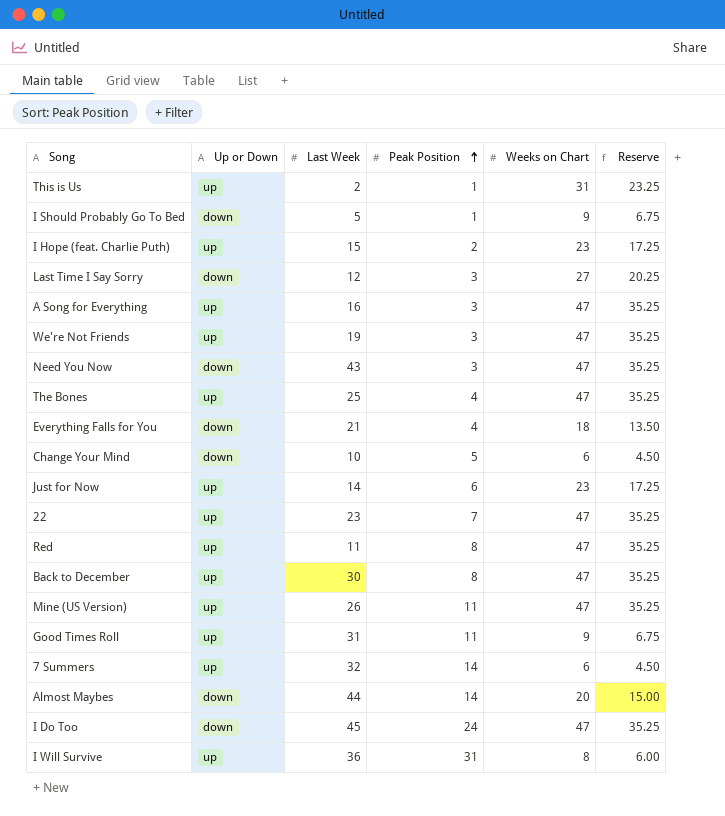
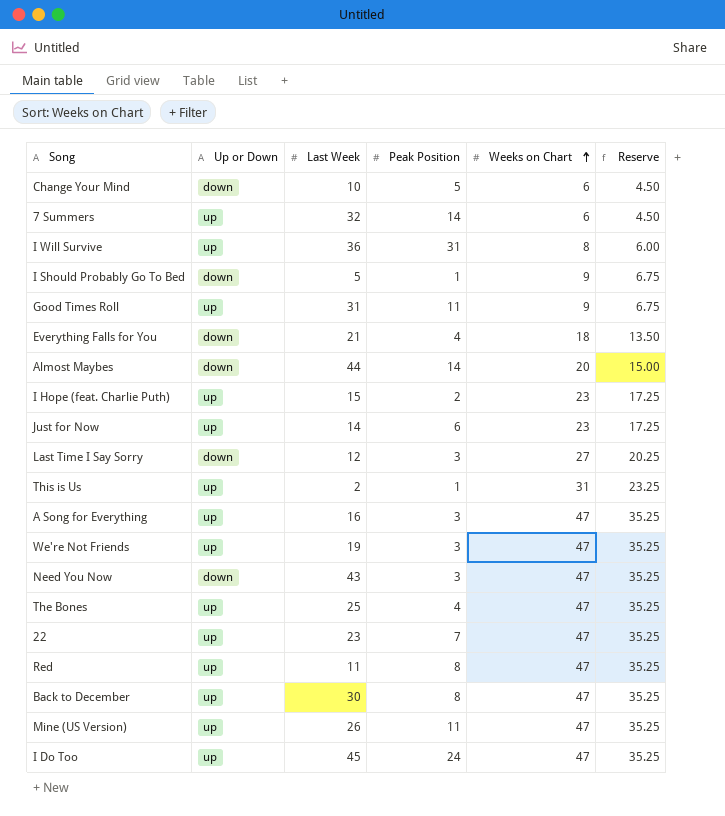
row order: Peak Position ascending -> Weeks on Chart ascending
I Do Too | Up or Down: down -> up

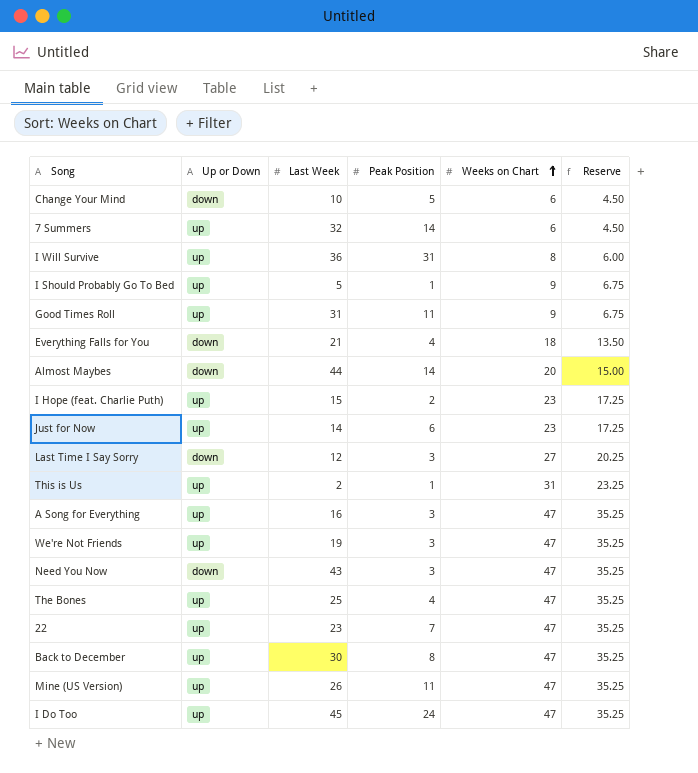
row Red: up | 11 | 8 | 47 | 35.25 -> none
I Should Probably Go To Bed | Up or Down: down -> up

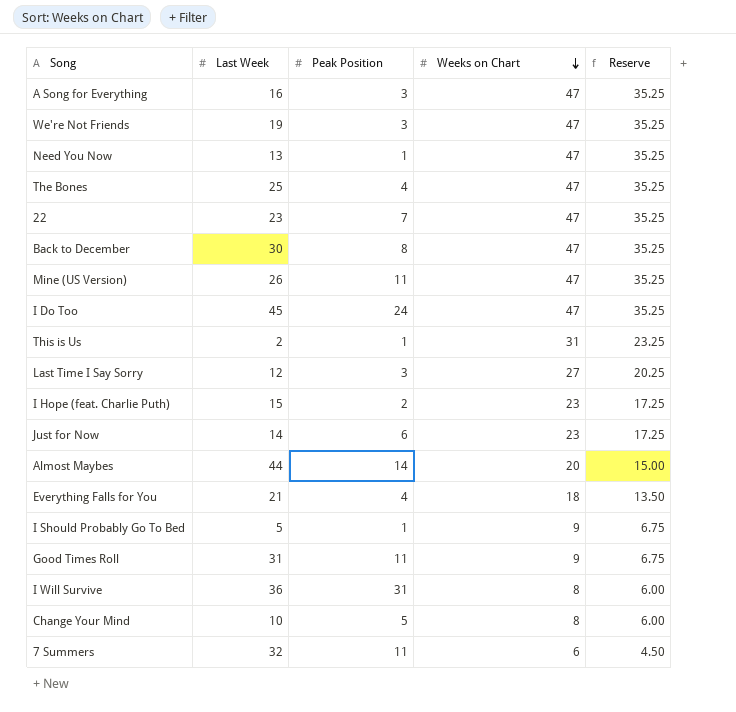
row order: Weeks on Chart ascending -> Weeks on Chart descending
column Up or Down | position: 2 -> none
Need You Now | Last Week: 43 -> 13
Need You Now | Peak Position: 3 -> 1
Change Your Mind | Weeks on Chart: 6 -> 8
Change Your Mind | Reserve: 4.50 -> 6.00
7 Summers | Peak Position: 14 -> 11

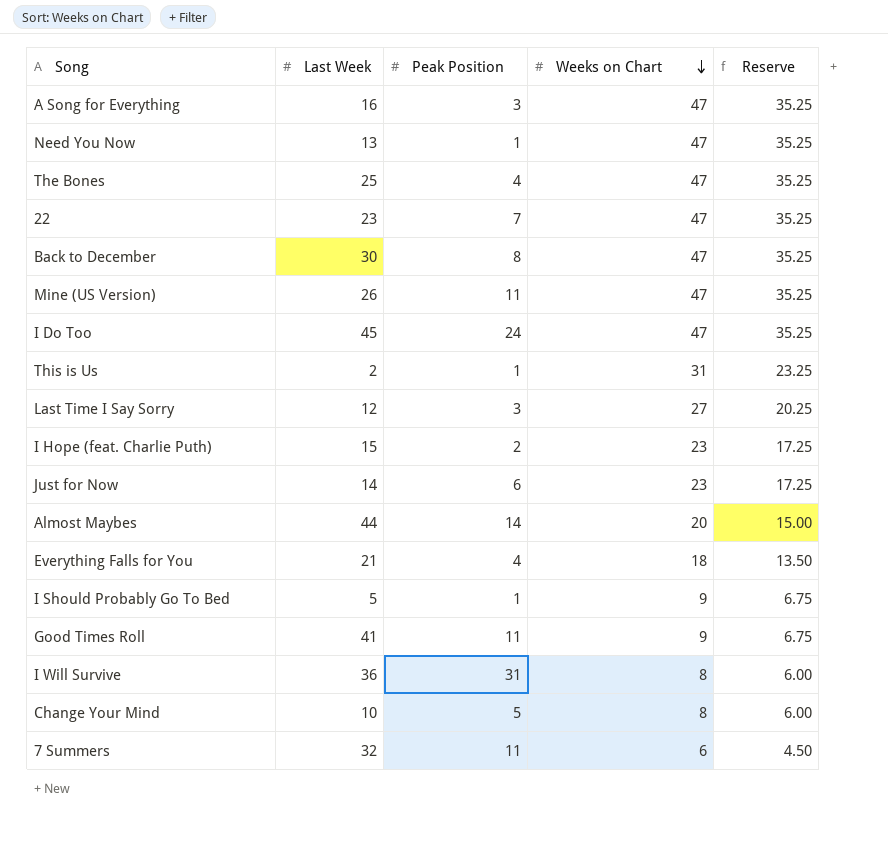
row We're Not Friends: 19 | 3 | 47 | 35.25 -> none
Good Times Roll | Last Week: 31 -> 41

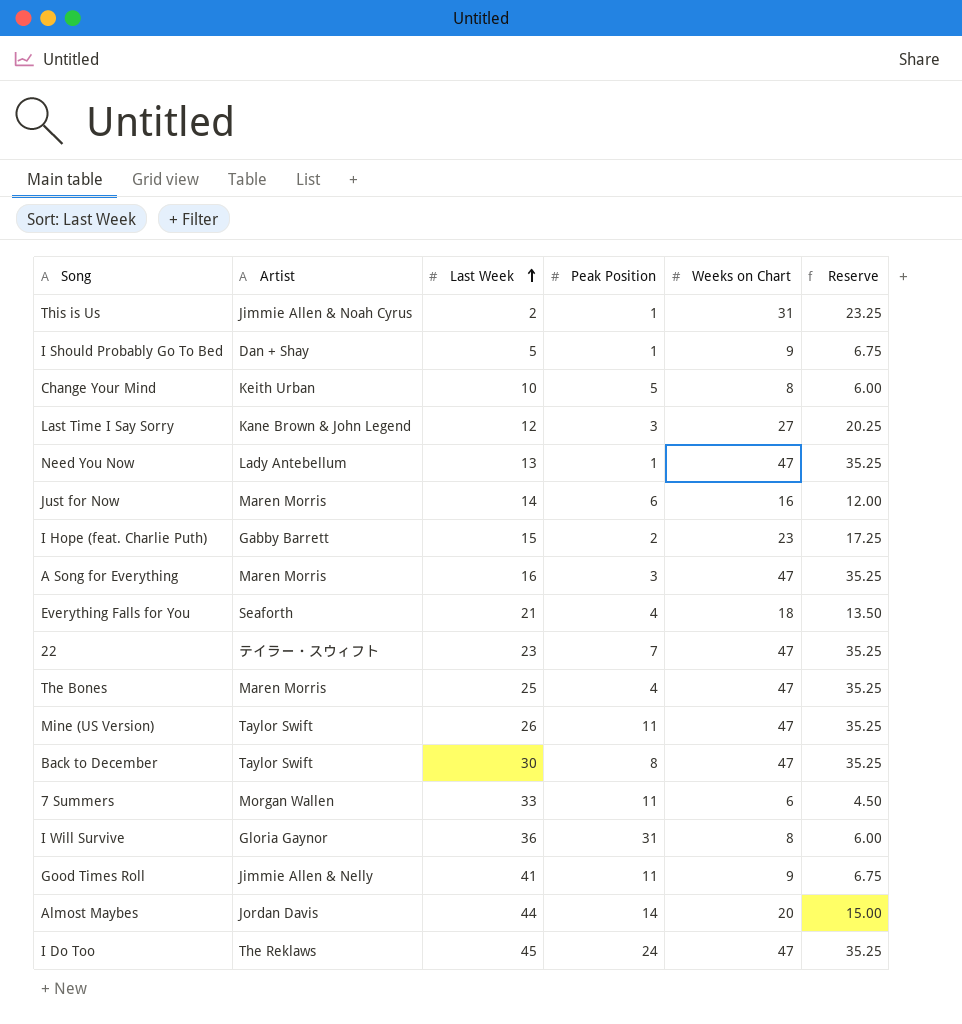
row order: Weeks on Chart descending -> Last Week ascending
column Artist | position: none -> 2
Just for Now | Weeks on Chart: 23 -> 16
Just for Now | Reserve: 17.25 -> 12.00
7 Summers | Last Week: 32 -> 33

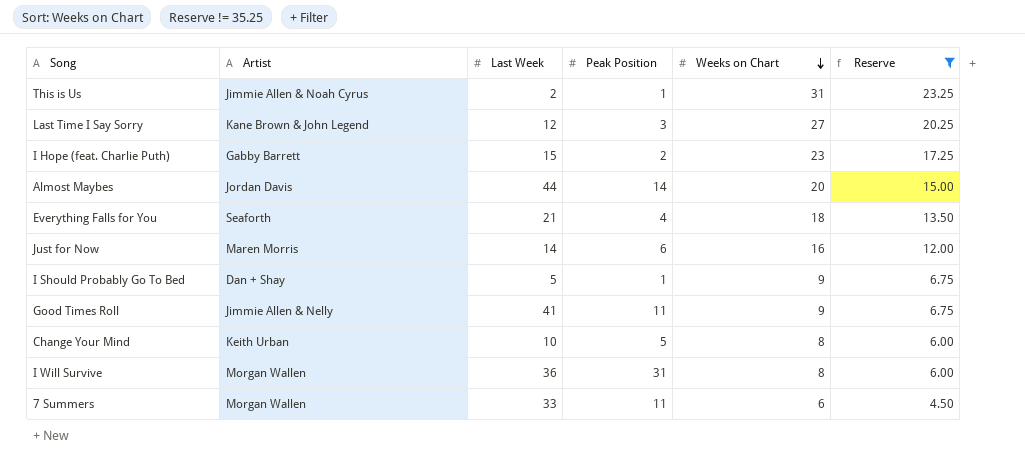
filter: none -> Reserve != 35.25
row order: Last Week ascending -> Weeks on Chart descending
I Will Survive | Artist: Gloria Gaynor -> Morgan Wallen

